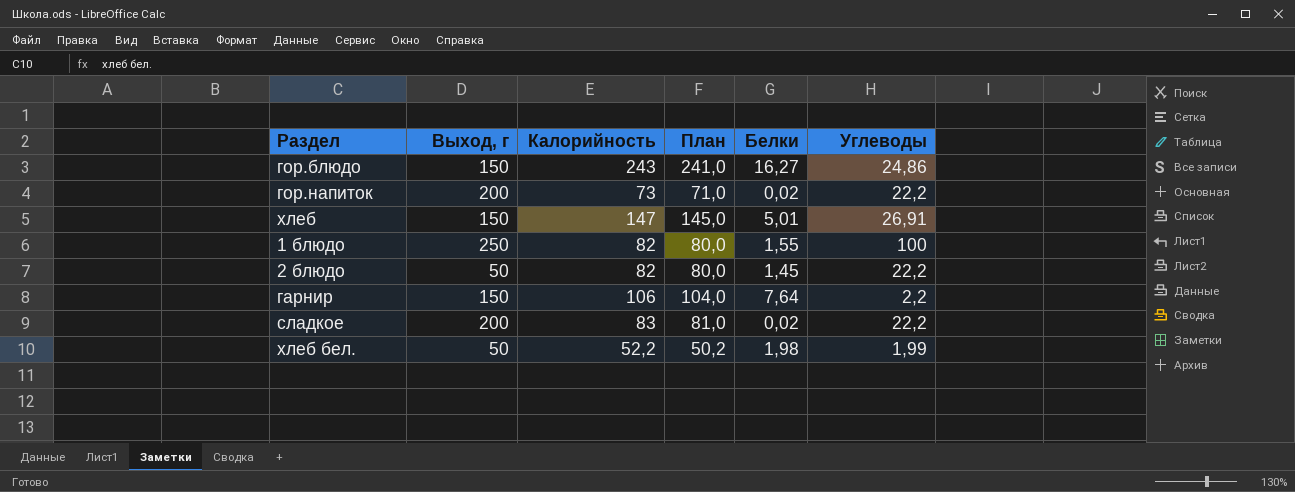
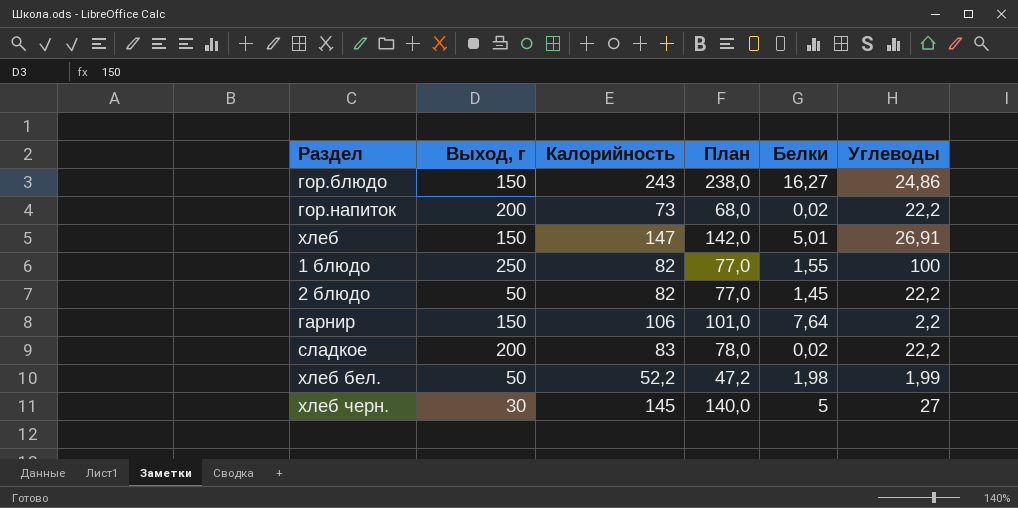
column План | formula: [Калорийность] - 2 -> [Калорийность] - 5
row хлеб черн.: none -> 30 | 145 | 140,0 | 5 | 27

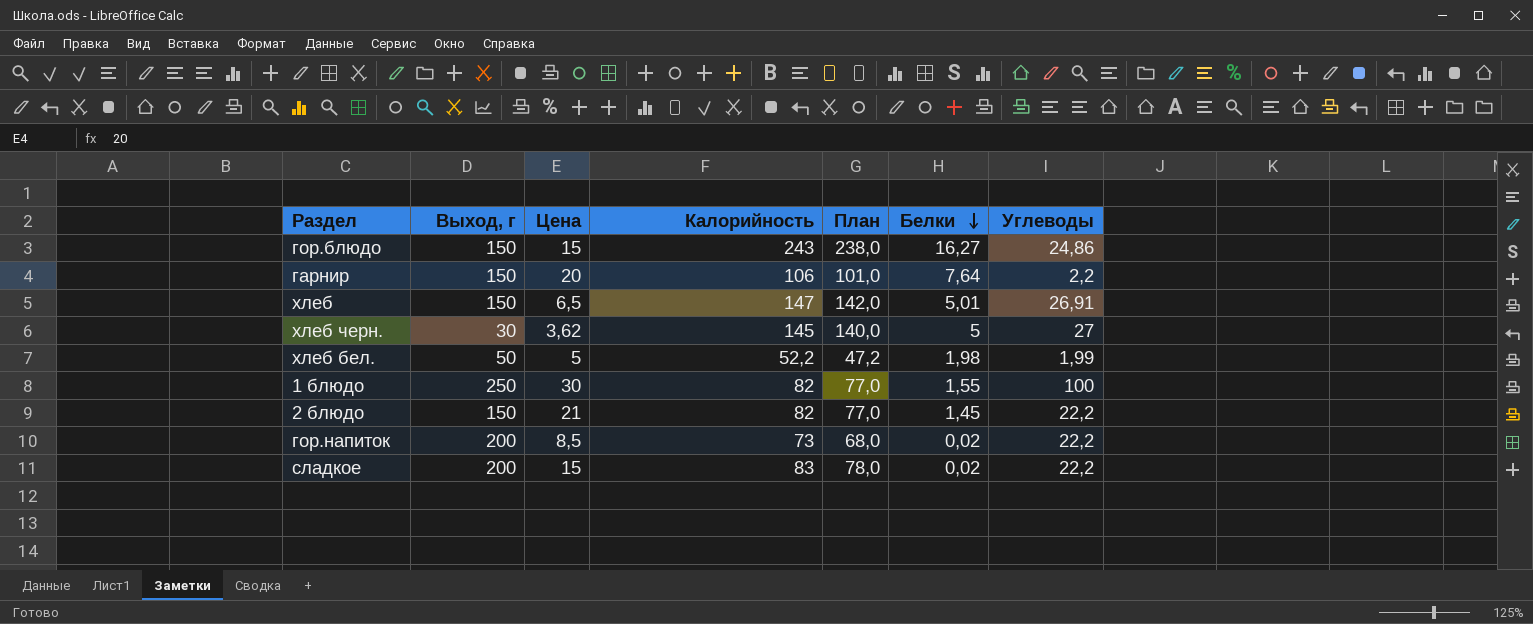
row order: none -> Белки descending
column Цена | position: none -> 3
2 блюдо | Выход, г: 50 -> 150

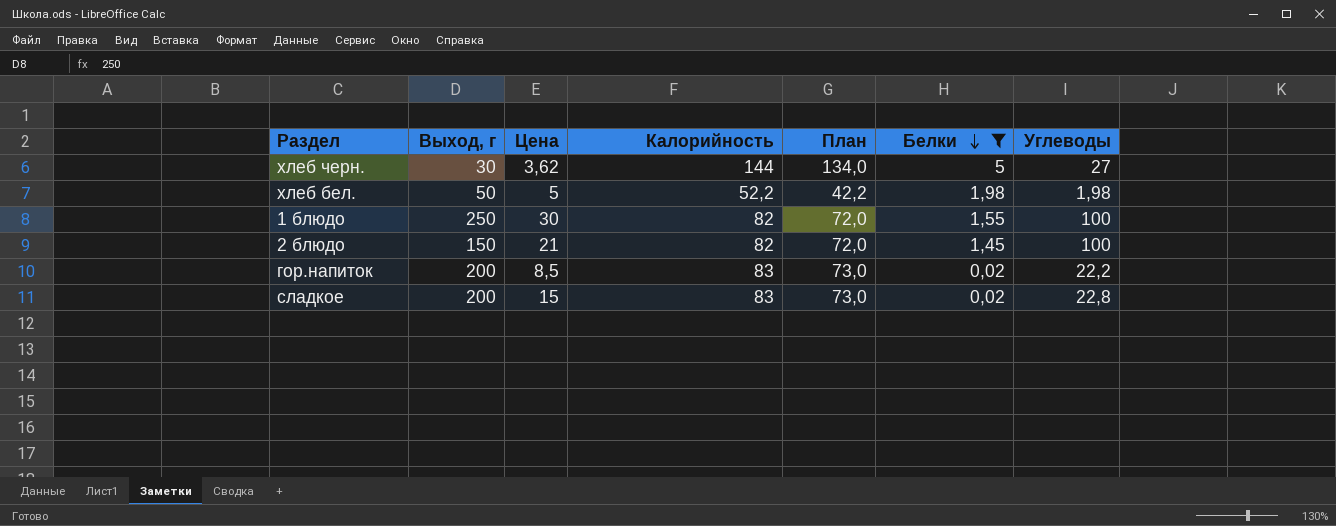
filter: none -> Белки <= 5
column План | formula: [Калорийность] - 5 -> [Калорийность] - 10
хлеб черн. | Калорийность: 145 -> 144
хлеб бел. | Углеводы: 1,99 -> 1,98
2 блюдо | Углеводы: 22,2 -> 100
гор.напиток | Калорийность: 73 -> 83
сладкое | Углеводы: 22,2 -> 22,8

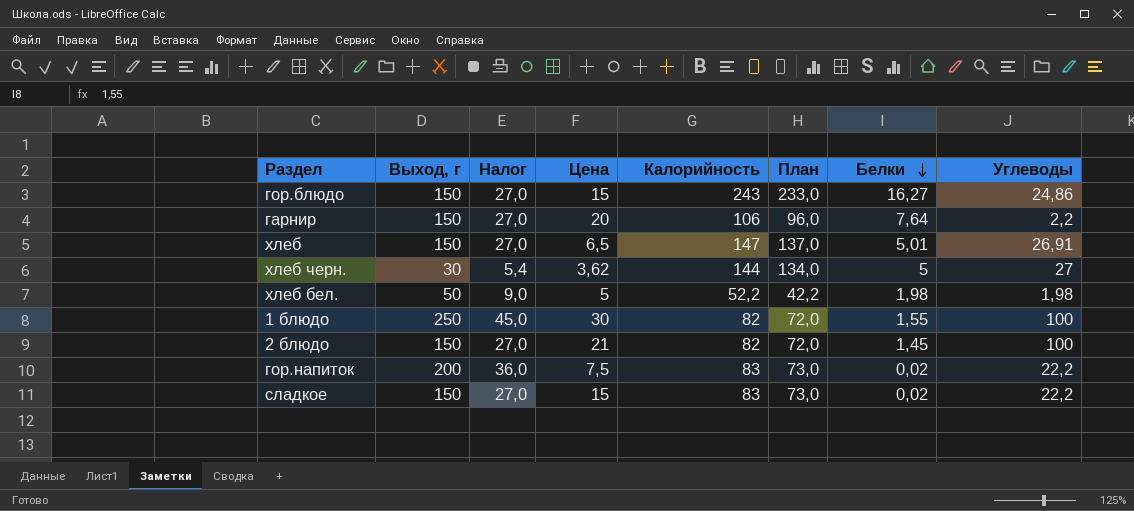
filter: Белки <= 5 -> none
column Налог | formula: none -> [Выход, г] * 0,18
гор.напиток | Цена: 8,5 -> 7,5
сладкое | Выход, г: 200 -> 150
сладкое | Углеводы: 22,8 -> 22,2

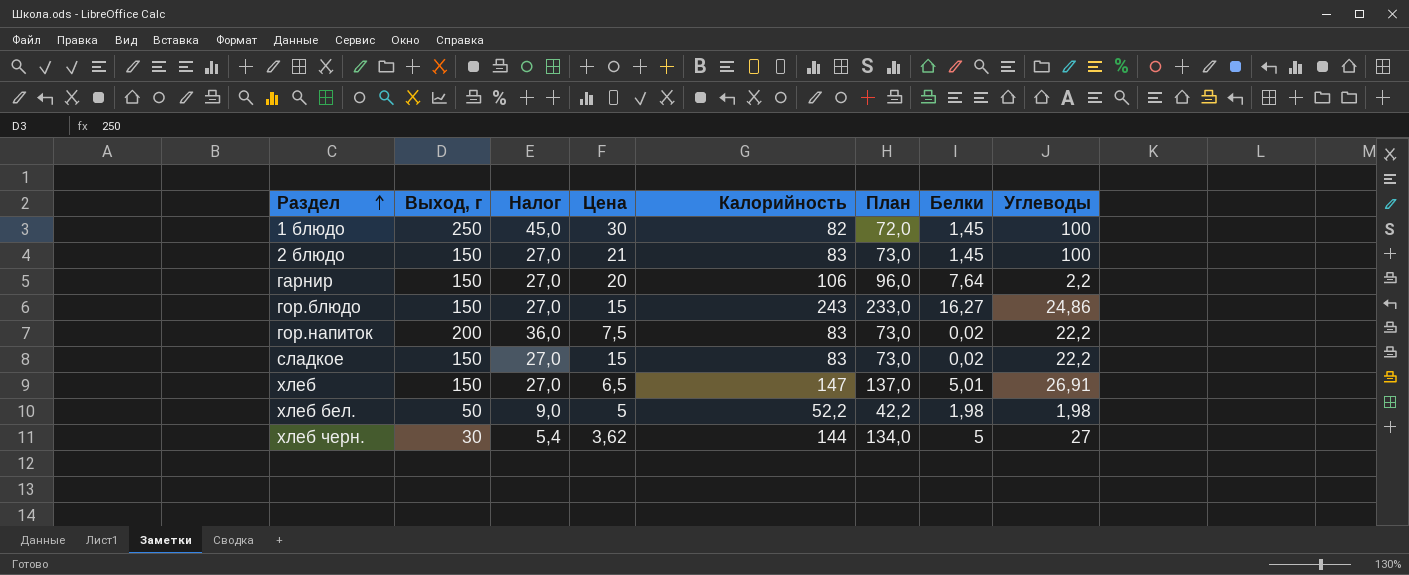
row order: Белки descending -> Раздел ascending
1 блюдо | Белки: 1,55 -> 1,45
2 блюдо | Калорийность: 82 -> 83
2 блюдо | План: 72,0 -> 73,0

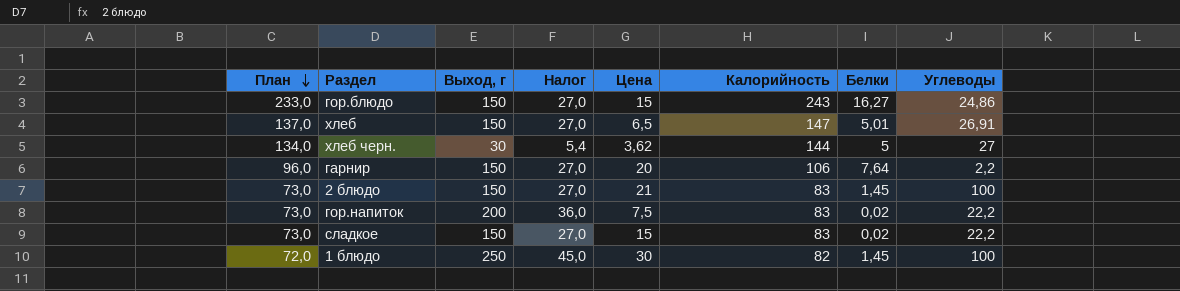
row order: Раздел ascending -> План descending
column План | position: 6 -> 1
row хлеб бел.: 50 | 9,0 | 5 | 52,2 | 42,2 | 1,98 | 1,98 -> none

